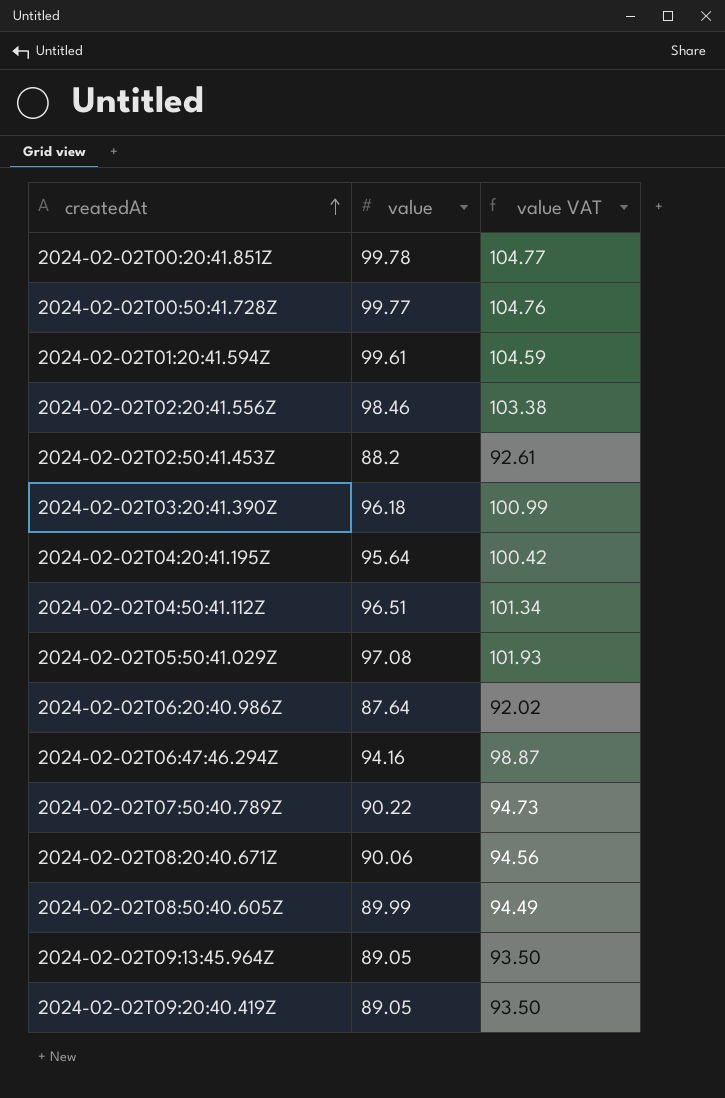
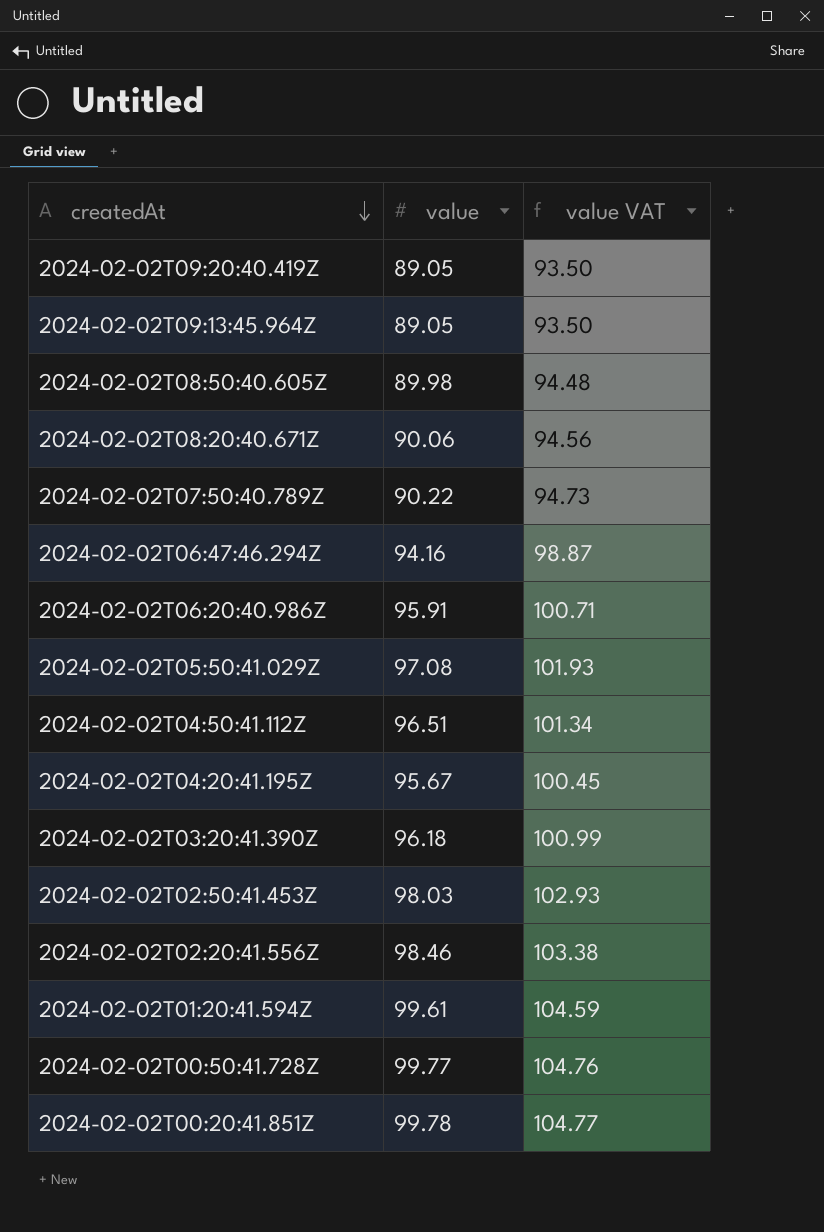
row order: createdAt ascending -> createdAt descending
2024-02-02T08:50:40.605Z | value: 89.99 -> 89.98
2024-02-02T08:50:40.605Z | value VAT: 94.49 -> 94.48
2024-02-02T06:20:40.986Z | value: 87.64 -> 95.91
2024-02-02T06:20:40.986Z | value VAT: 92.02 -> 100.71
2024-02-02T04:20:41.195Z | value: 95.64 -> 95.67
2024-02-02T04:20:41.195Z | value VAT: 100.42 -> 100.45
2024-02-02T02:50:41.453Z | value: 88.2 -> 98.03
2024-02-02T02:50:41.453Z | value VAT: 92.61 -> 102.93

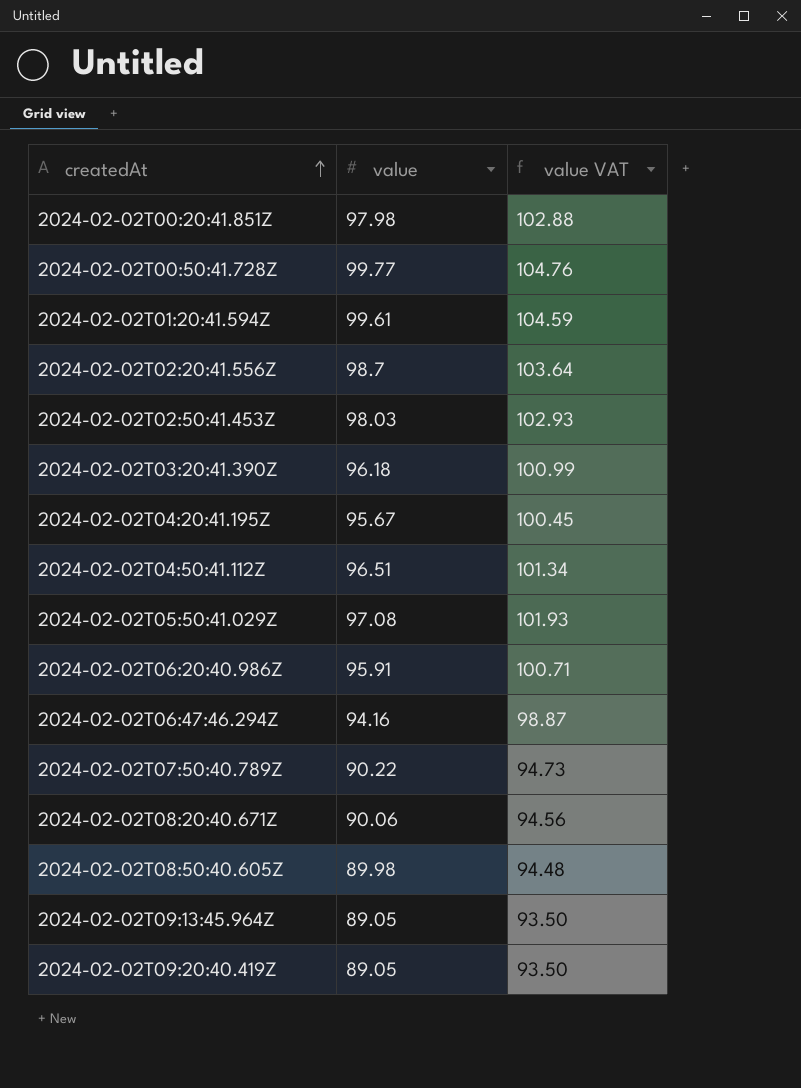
row order: createdAt descending -> createdAt ascending
2024-02-02T00:20:41.851Z | value: 99.78 -> 97.98
2024-02-02T00:20:41.851Z | value VAT: 104.77 -> 102.88
2024-02-02T02:20:41.556Z | value: 98.46 -> 98.7
2024-02-02T02:20:41.556Z | value VAT: 103.38 -> 103.64

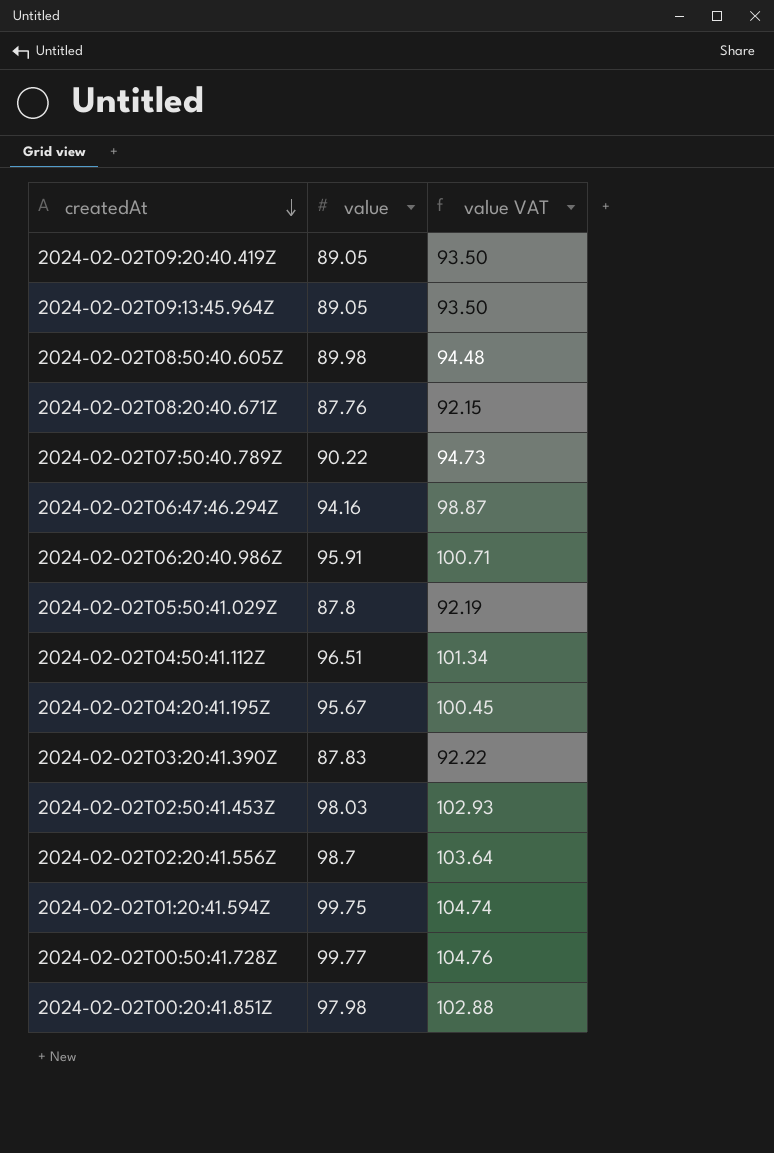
row order: createdAt ascending -> createdAt descending
2024-02-02T08:20:40.671Z | value: 90.06 -> 87.76
2024-02-02T08:20:40.671Z | value VAT: 94.56 -> 92.15
2024-02-02T05:50:41.029Z | value: 97.08 -> 87.8
2024-02-02T05:50:41.029Z | value VAT: 101.93 -> 92.19
2024-02-02T03:20:41.390Z | value: 96.18 -> 87.83
2024-02-02T03:20:41.390Z | value VAT: 100.99 -> 92.22
2024-02-02T01:20:41.594Z | value: 99.61 -> 99.75
2024-02-02T01:20:41.594Z | value VAT: 104.59 -> 104.74

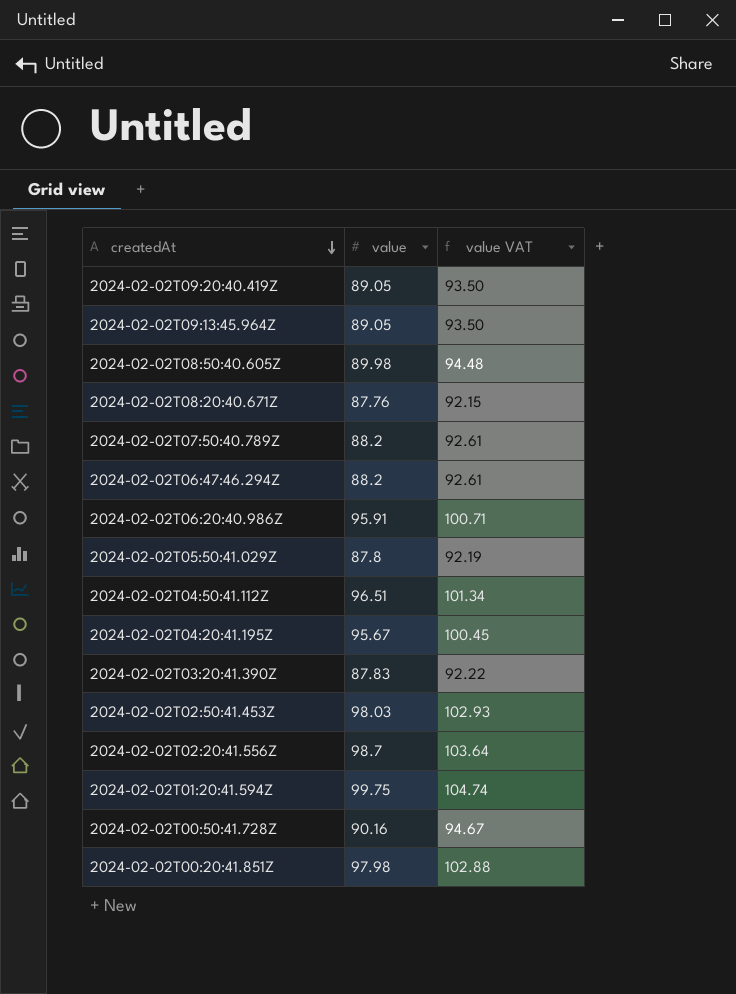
2024-02-02T07:50:40.789Z | value: 90.22 -> 88.2
2024-02-02T07:50:40.789Z | value VAT: 94.73 -> 92.61
2024-02-02T06:47:46.294Z | value: 94.16 -> 88.2
2024-02-02T06:47:46.294Z | value VAT: 98.87 -> 92.61
2024-02-02T00:50:41.728Z | value: 99.77 -> 90.16
2024-02-02T00:50:41.728Z | value VAT: 104.76 -> 94.67

